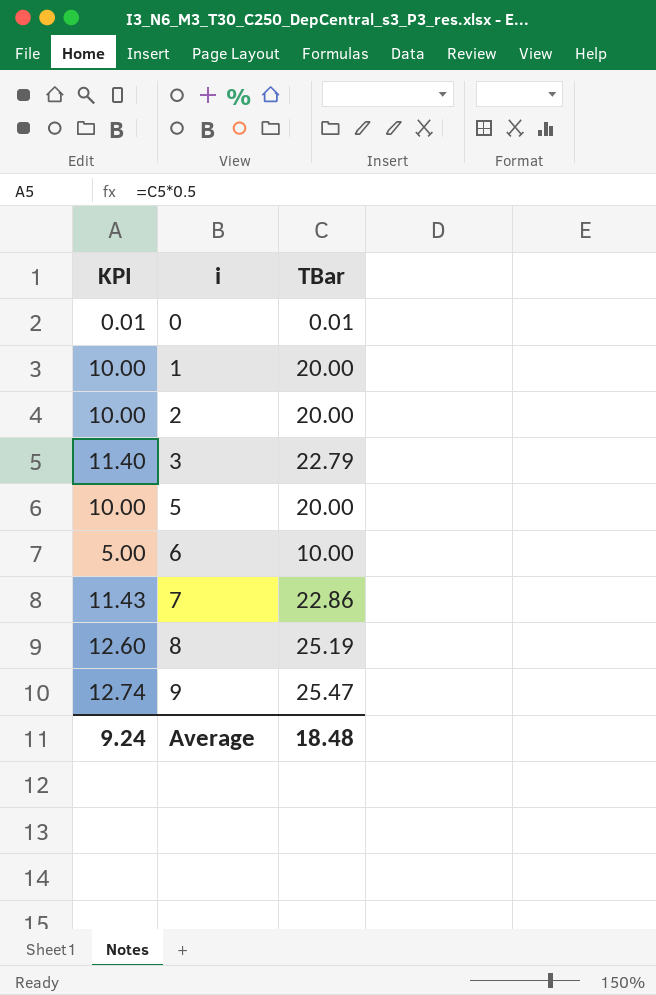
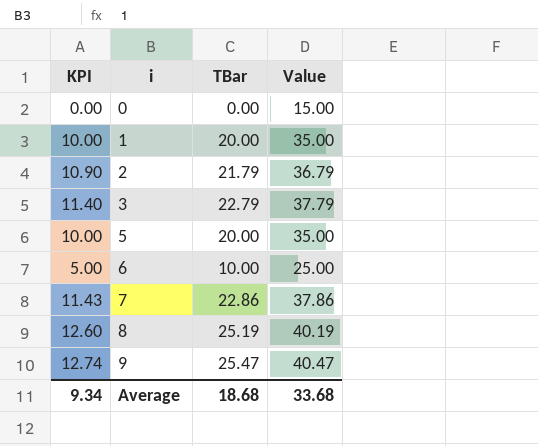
column Value | formula: none -> [TBar] + 15
0 | KPI: 0.01 -> 0.00
0 | TBar: 0.01 -> 0.00
2 | KPI: 10.00 -> 10.90
2 | TBar: 20.00 -> 21.79
Average | KPI: 9.24 -> 9.34
Average | TBar: 18.48 -> 18.68

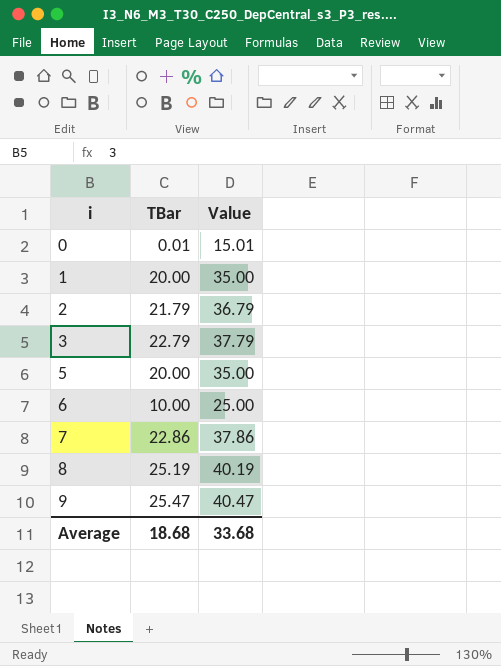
column KPI | formula: [TBar] * 0.5 -> none
0 | TBar: 0.00 -> 0.01
0 | Value: 15.00 -> 15.01

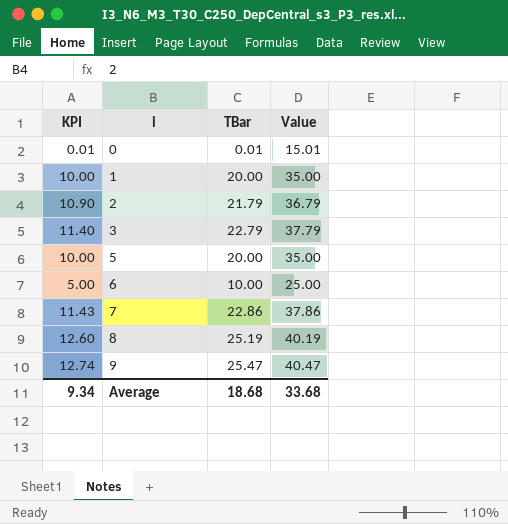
column KPI | formula: none -> [TBar] * 0.5

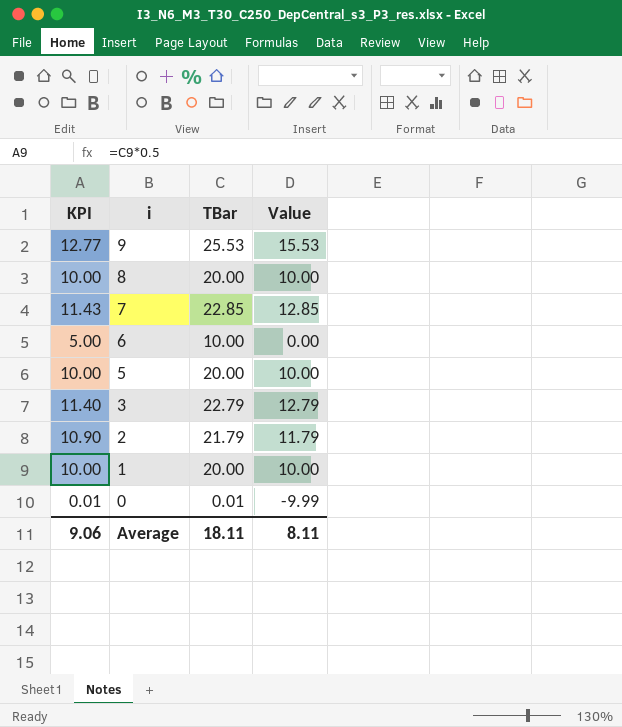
row order: i ascending -> i descending
column Value | formula: [TBar] + 15 -> [TBar] - 10
9 | KPI: 12.74 -> 12.77
9 | TBar: 25.47 -> 25.53
8 | KPI: 12.60 -> 10.00
8 | TBar: 25.19 -> 20.00
7 | TBar: 22.86 -> 22.85
Average | KPI: 9.34 -> 9.06
Average | TBar: 18.68 -> 18.11
Average | Value: 33.68 -> 8.11

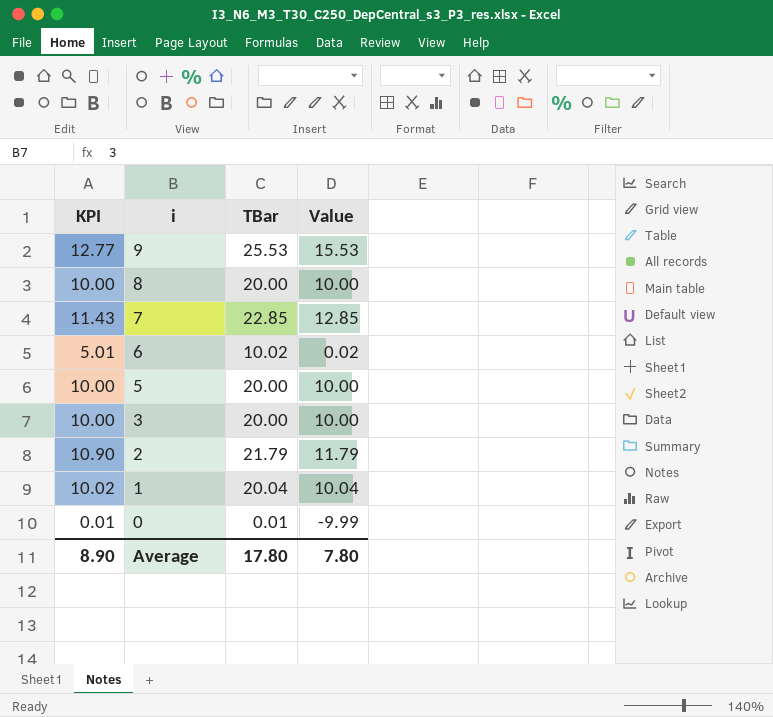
6 | KPI: 5.00 -> 5.01
6 | TBar: 10.00 -> 10.02
6 | Value: 0.00 -> 0.02
3 | KPI: 11.40 -> 10.00
3 | TBar: 22.79 -> 20.00
3 | Value: 12.79 -> 10.00
1 | KPI: 10.00 -> 10.02
1 | TBar: 20.00 -> 20.04
1 | Value: 10.00 -> 10.04
Average | KPI: 9.06 -> 8.90
Average | TBar: 18.11 -> 17.80
Average | Value: 8.11 -> 7.80

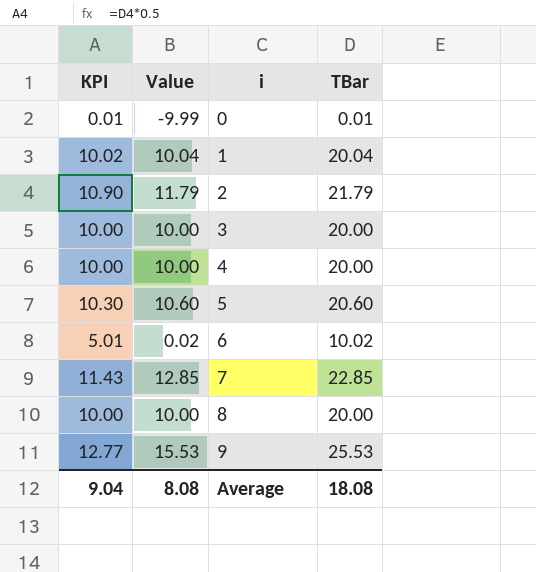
row order: i descending -> i ascending
column Value | position: 4 -> 2
row 4: none -> 10.00 | 10.00 | 20.00
5 | KPI: 10.00 -> 10.30
5 | Value: 10.00 -> 10.60
5 | TBar: 20.00 -> 20.60
Average | KPI: 8.90 -> 9.04
Average | Value: 7.80 -> 8.08
Average | TBar: 17.80 -> 18.08

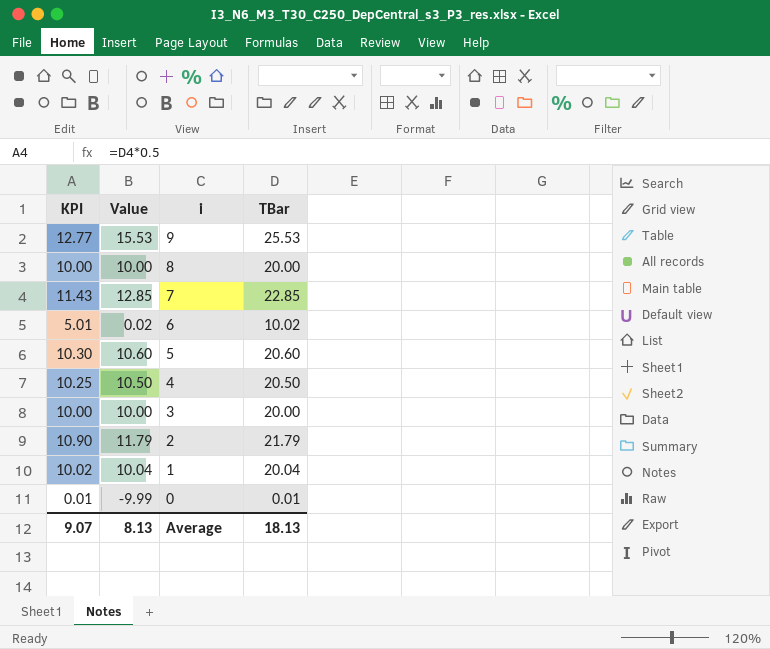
row order: i ascending -> i descending
4 | KPI: 10.00 -> 10.25
4 | Value: 10.00 -> 10.50
4 | TBar: 20.00 -> 20.50
Average | KPI: 9.04 -> 9.07
Average | Value: 8.08 -> 8.13
Average | TBar: 18.08 -> 18.13

